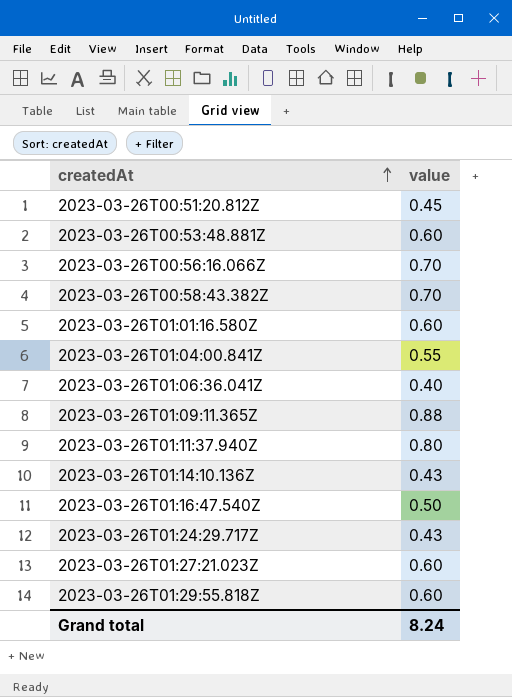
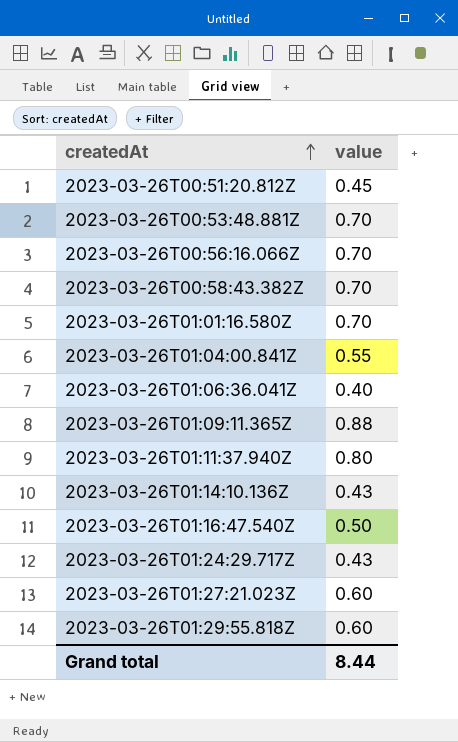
2023-03-26T00:53:48.881Z | value: 0.60 -> 0.70
2023-03-26T01:01:16.580Z | value: 0.60 -> 0.70
Grand total | value: 8.24 -> 8.44

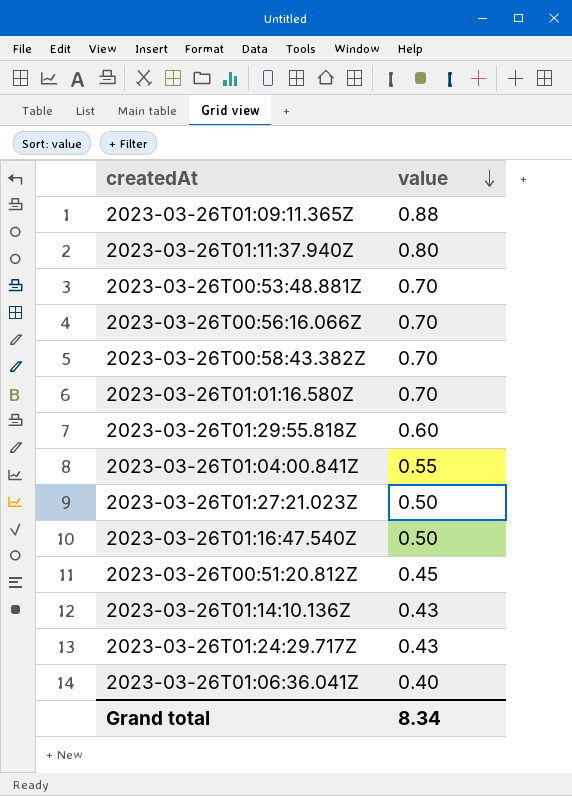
row order: createdAt ascending -> value descending
2023-03-26T01:27:21.023Z | value: 0.60 -> 0.50
Grand total | value: 8.44 -> 8.34

